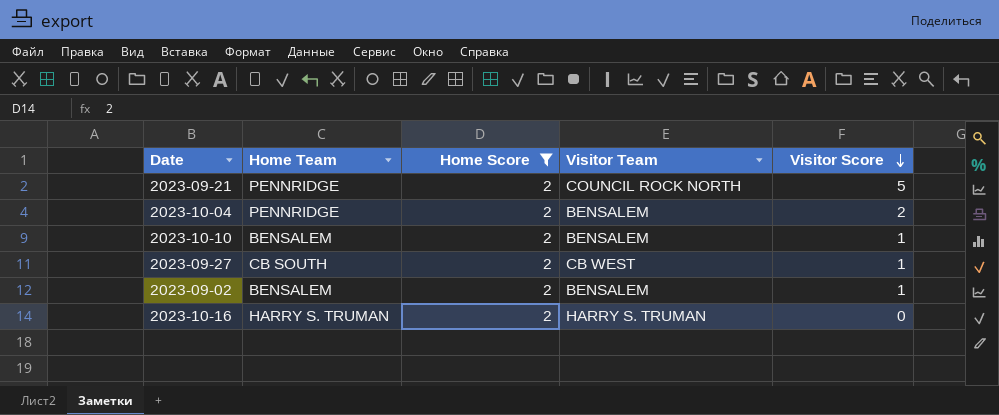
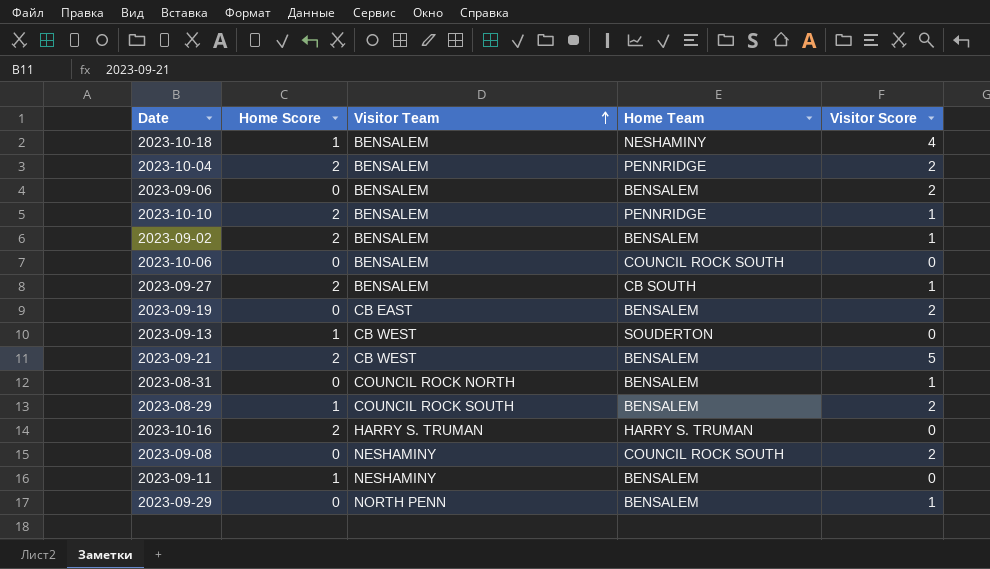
filter: Home Score = 2 -> none
row order: Visitor Score descending -> Visitor Team ascending
column Home Team | position: 2 -> 4
2023-10-10 | Home Team: BENSALEM -> PENNRIDGE
2023-09-27 | Visitor Team: CB WEST -> BENSALEM
2023-09-21 | Visitor Team: COUNCIL ROCK NORTH -> CB WEST
2023-09-21 | Home Team: PENNRIDGE -> BENSALEM

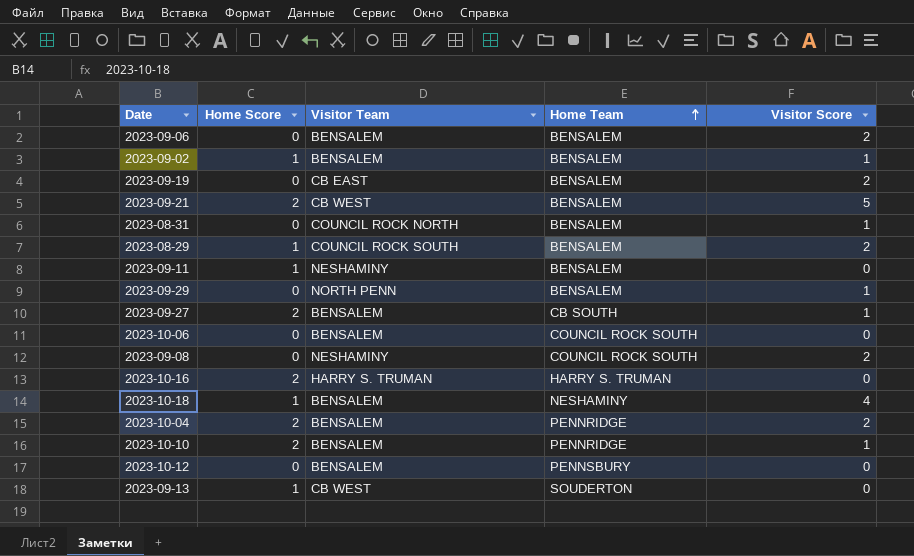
row order: Visitor Team ascending -> Home Team ascending
2023-09-02 | Home Score: 2 -> 1
row 2023-10-12: none -> 0 | BENSALEM | PENNSBURY | 0

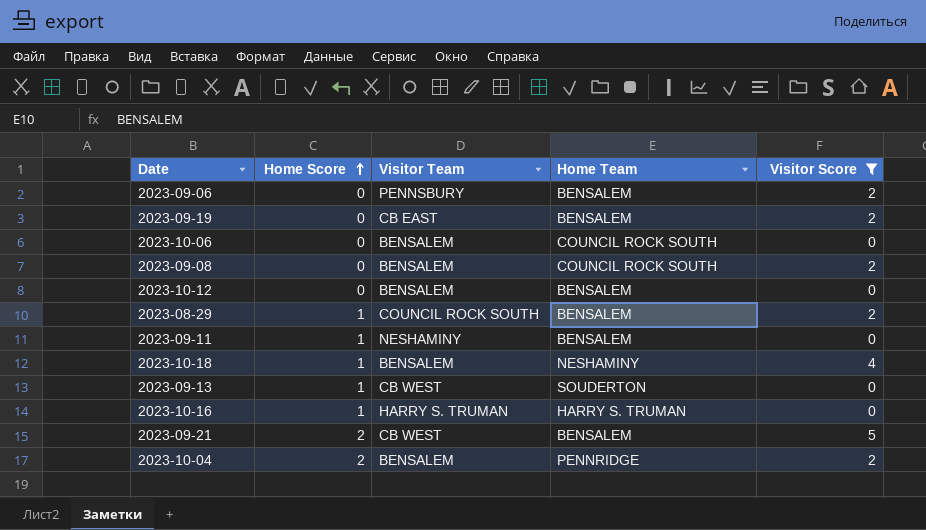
filter: none -> Visitor Score != 1
row order: Home Team ascending -> Home Score ascending
2023-09-06 | Visitor Team: BENSALEM -> PENNSBURY
2023-09-08 | Visitor Team: NESHAMINY -> BENSALEM
2023-10-12 | Home Team: PENNSBURY -> BENSALEM
2023-10-16 | Home Score: 2 -> 1

